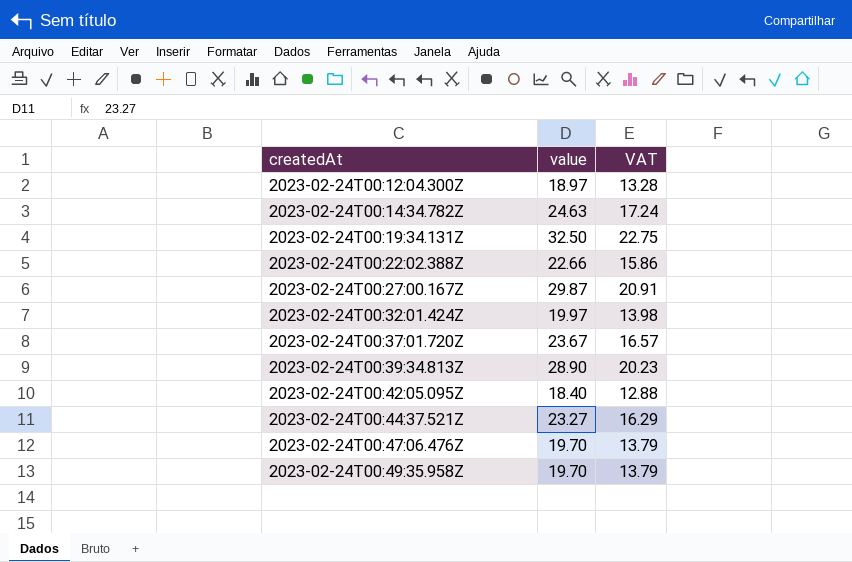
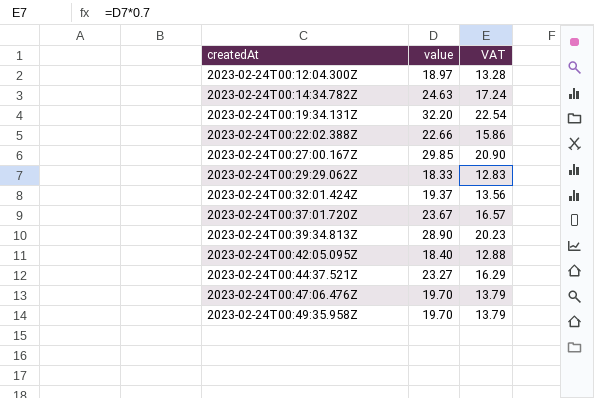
2023-02-24T00:19:34.131Z | value: 32.50 -> 32.20
2023-02-24T00:19:34.131Z | VAT: 22.75 -> 22.54
2023-02-24T00:27:00.167Z | value: 29.87 -> 29.85
2023-02-24T00:27:00.167Z | VAT: 20.91 -> 20.90
row 2023-02-24T00:29:29.062Z: none -> 18.33 | 12.83
2023-02-24T00:32:01.424Z | value: 19.97 -> 19.37
2023-02-24T00:32:01.424Z | VAT: 13.98 -> 13.56

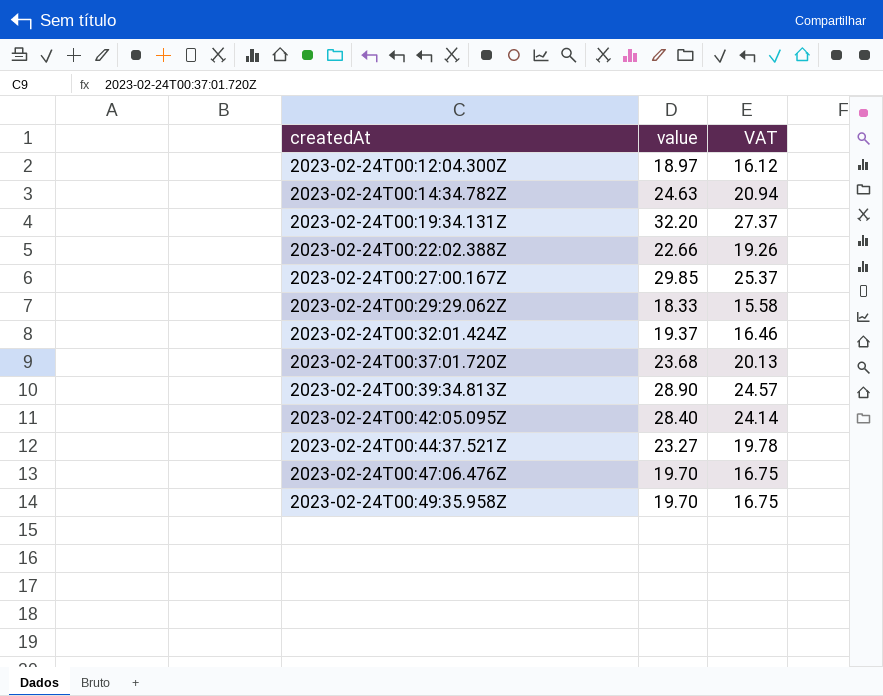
column VAT | formula: [value] * 0.7 -> [value] * 0.85
2023-02-24T00:37:01.720Z | value: 23.67 -> 23.68
2023-02-24T00:42:05.095Z | value: 18.40 -> 28.40

